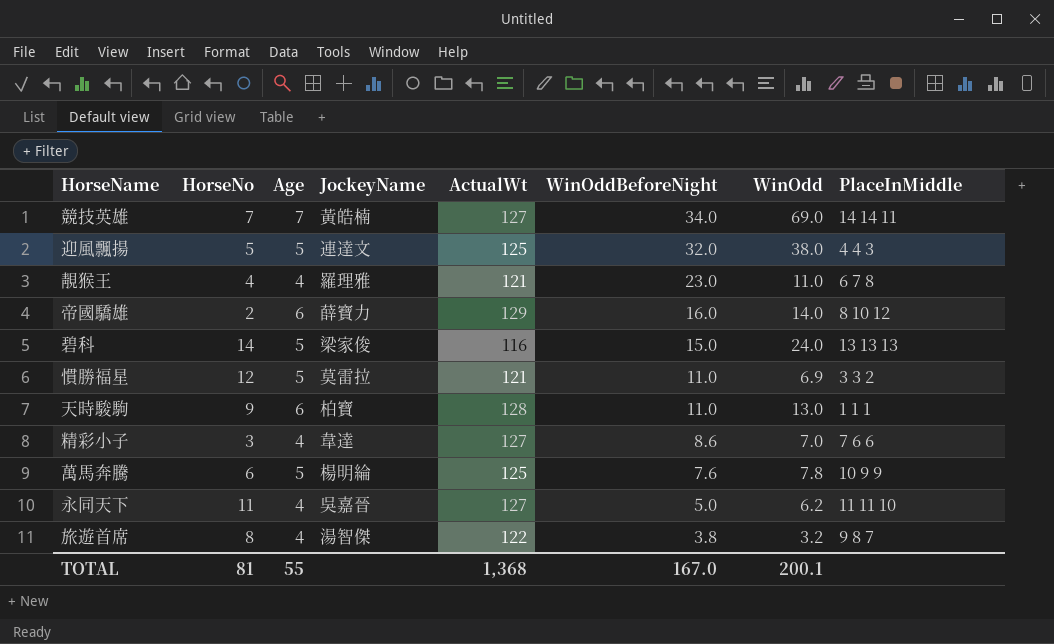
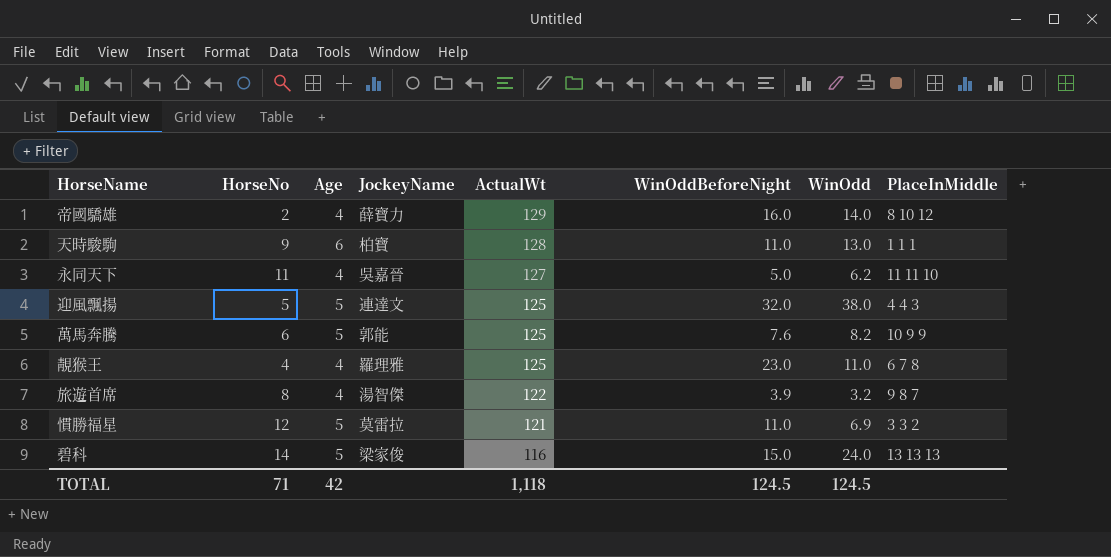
row order: WinOddBeforeNight descending -> ActualWt descending
row 競技英雄: 7 | 7 | 黃皓楠 | 127 | 34.0 | 69.0 | 14 14 11 -> none
row 精彩小子: 3 | 4 | 韋達 | 127 | 8.6 | 7.0 | 7 6 6 -> none
帝國驕雄 | Age: 6 -> 4
萬馬奔騰 | JockeyName: 楊明綸 -> 郭能
萬馬奔騰 | WinOdd: 7.8 -> 8.2
靚猴王 | ActualWt: 121 -> 125
旅遊首席 | WinOddBeforeNight: 3.8 -> 3.9
TOTAL | HorseNo: 81 -> 71
TOTAL | Age: 55 -> 42
TOTAL | ActualWt: 1,368 -> 1,118
TOTAL | WinOddBeforeNight: 167.0 -> 124.5
TOTAL | WinOdd: 200.1 -> 124.5

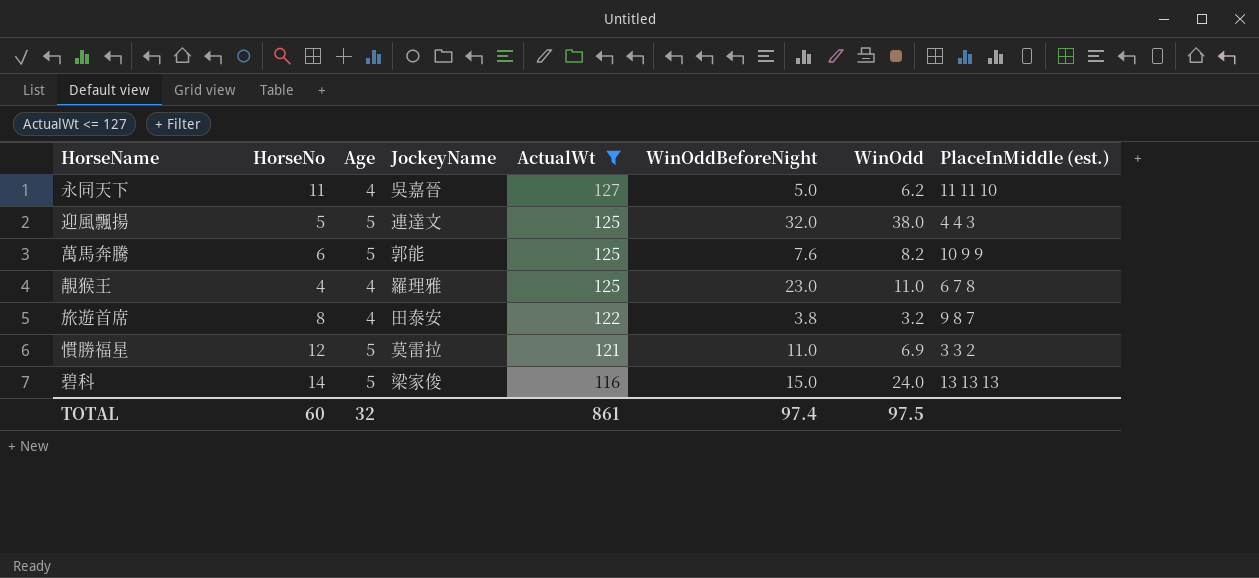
filter: none -> ActualWt <= 127
column name: PlaceInMiddle -> PlaceInMiddle (est.)
旅遊首席 | JockeyName: 湯智傑 -> 田泰安
旅遊首席 | WinOddBeforeNight: 3.9 -> 3.8
TOTAL | HorseNo: 71 -> 60
TOTAL | Age: 42 -> 32
TOTAL | ActualWt: 1,118 -> 861
TOTAL | WinOddBeforeNight: 124.5 -> 97.4
TOTAL | WinOdd: 124.5 -> 97.5

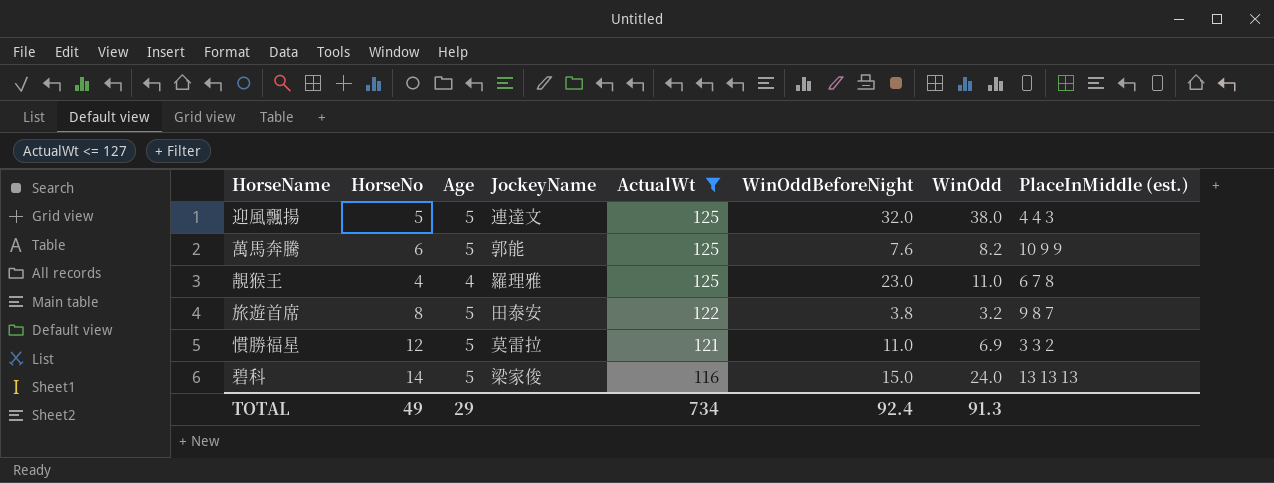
row 永同天下: 11 | 4 | 吳嘉晉 | 127 | 5.0 | 6.2 | 11 11 10 -> none
旅遊首席 | Age: 4 -> 5
TOTAL | HorseNo: 60 -> 49
TOTAL | Age: 32 -> 29
TOTAL | ActualWt: 861 -> 734
TOTAL | WinOddBeforeNight: 97.4 -> 92.4
TOTAL | WinOdd: 97.5 -> 91.3

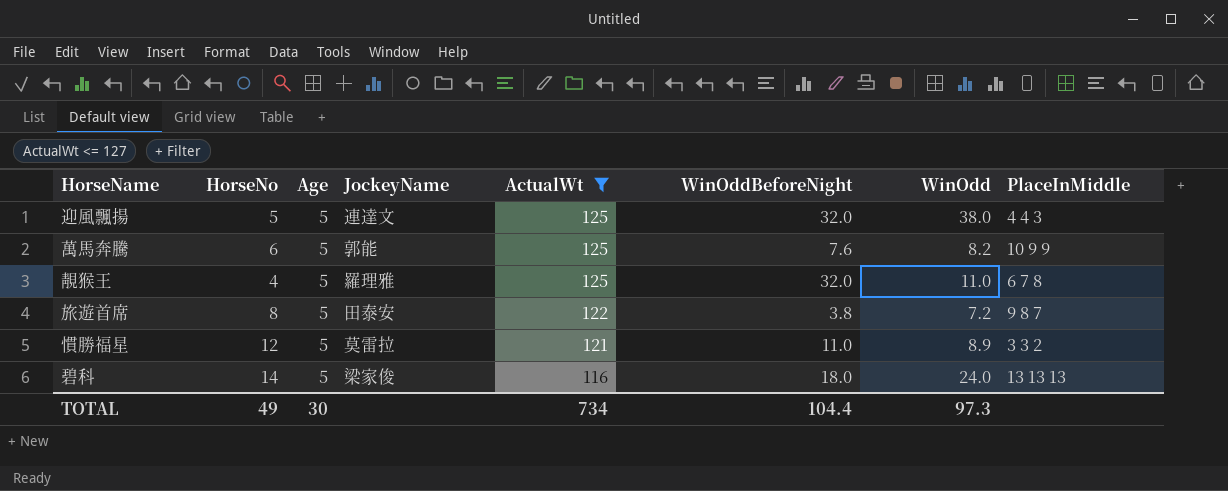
column name: PlaceInMiddle (est.) -> PlaceInMiddle
靚猴王 | Age: 4 -> 5
靚猴王 | WinOddBeforeNight: 23.0 -> 32.0
旅遊首席 | WinOdd: 3.2 -> 7.2
慣勝福星 | WinOdd: 6.9 -> 8.9
碧科 | WinOddBeforeNight: 15.0 -> 18.0
TOTAL | Age: 29 -> 30
TOTAL | WinOddBeforeNight: 92.4 -> 104.4
TOTAL | WinOdd: 91.3 -> 97.3

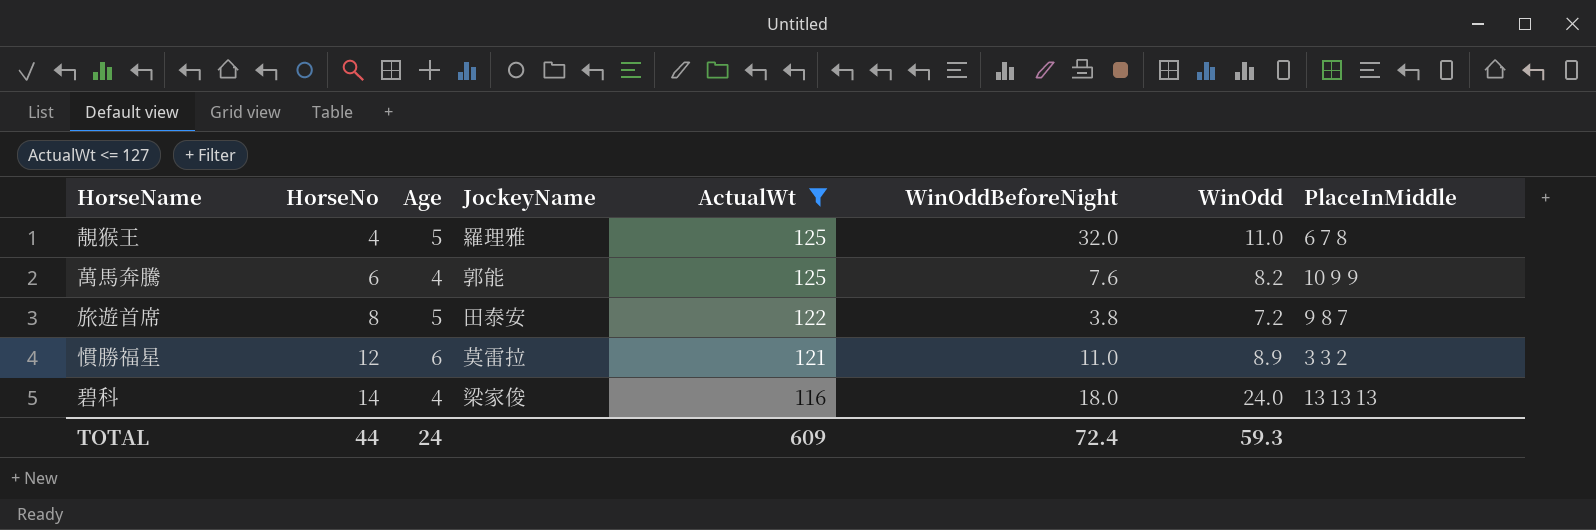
row order: ActualWt descending -> HorseNo ascending
row 迎風飄揚: 5 | 5 | 連達文 | 125 | 32.0 | 38.0 | 4 4 3 -> none
萬馬奔騰 | Age: 5 -> 4
慣勝福星 | Age: 5 -> 6
碧科 | Age: 5 -> 4
TOTAL | HorseNo: 49 -> 44
TOTAL | Age: 30 -> 24
TOTAL | ActualWt: 734 -> 609
TOTAL | WinOddBeforeNight: 104.4 -> 72.4
TOTAL | WinOdd: 97.3 -> 59.3

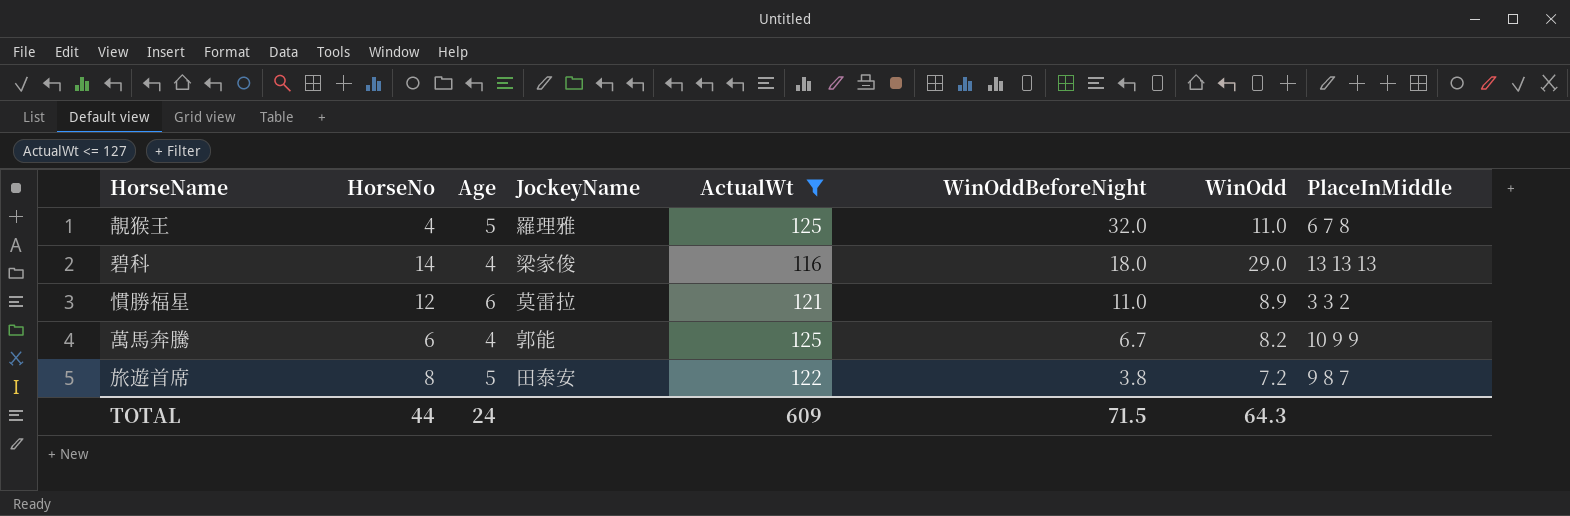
row order: HorseNo ascending -> WinOddBeforeNight descending
碧科 | WinOdd: 24.0 -> 29.0
萬馬奔騰 | WinOddBeforeNight: 7.6 -> 6.7
TOTAL | WinOddBeforeNight: 72.4 -> 71.5
TOTAL | WinOdd: 59.3 -> 64.3

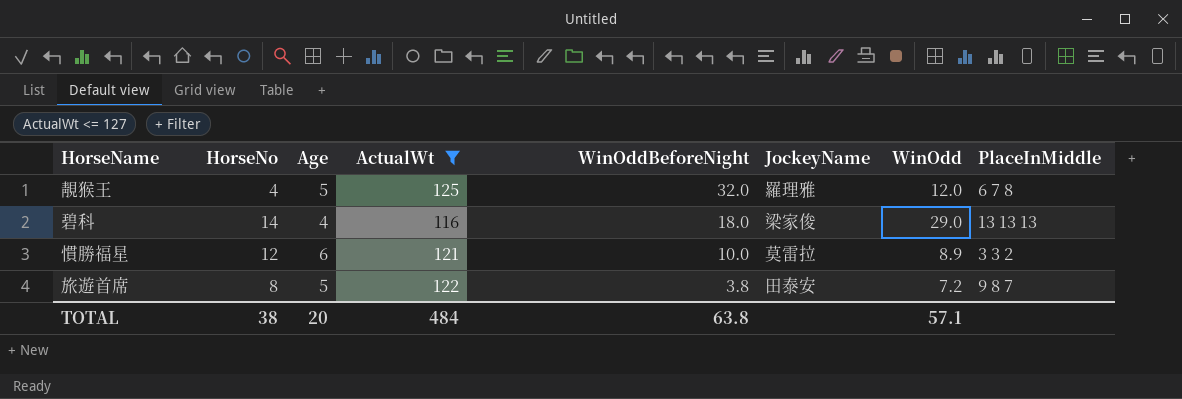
column JockeyName | position: 4 -> 6
row 萬馬奔騰: 6 | 4 | 郭能 | 125 | 6.7 | 8.2 | 10 9 9 -> none
靚猴王 | WinOdd: 11.0 -> 12.0
慣勝福星 | WinOddBeforeNight: 11.0 -> 10.0
TOTAL | HorseNo: 44 -> 38
TOTAL | Age: 24 -> 20
TOTAL | ActualWt: 609 -> 484
TOTAL | WinOddBeforeNight: 71.5 -> 63.8
TOTAL | WinOdd: 64.3 -> 57.1

